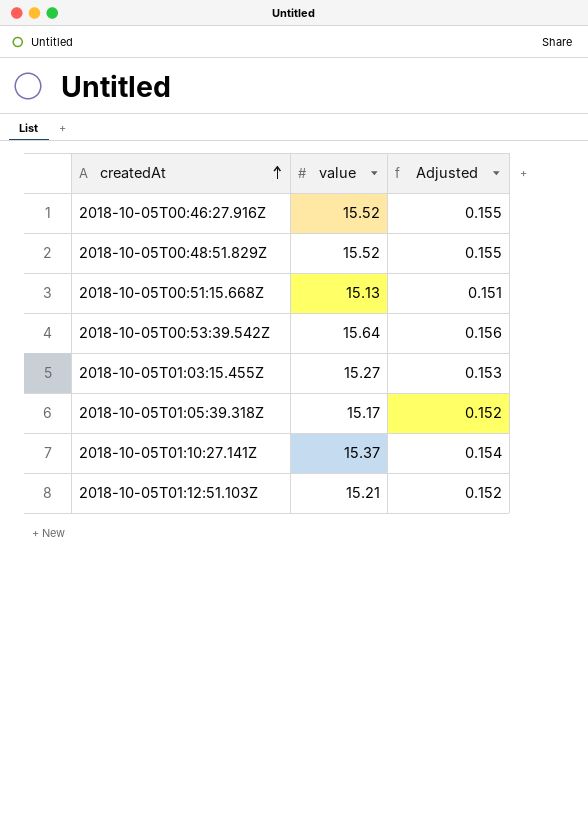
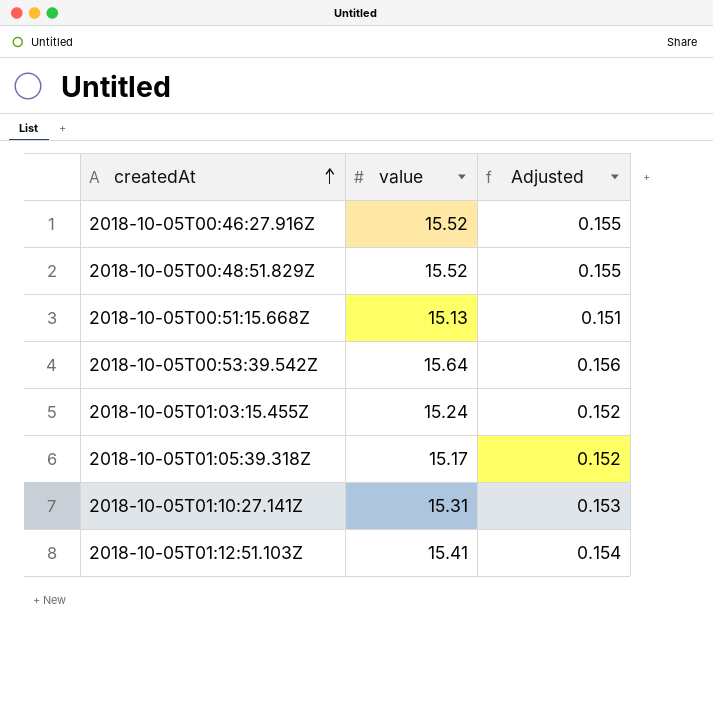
2018-10-05T01:03:15.455Z | value: 15.27 -> 15.24
2018-10-05T01:03:15.455Z | Adjusted: 0.153 -> 0.152
2018-10-05T01:10:27.141Z | value: 15.37 -> 15.31
2018-10-05T01:10:27.141Z | Adjusted: 0.154 -> 0.153
2018-10-05T01:12:51.103Z | value: 15.21 -> 15.41
2018-10-05T01:12:51.103Z | Adjusted: 0.152 -> 0.154

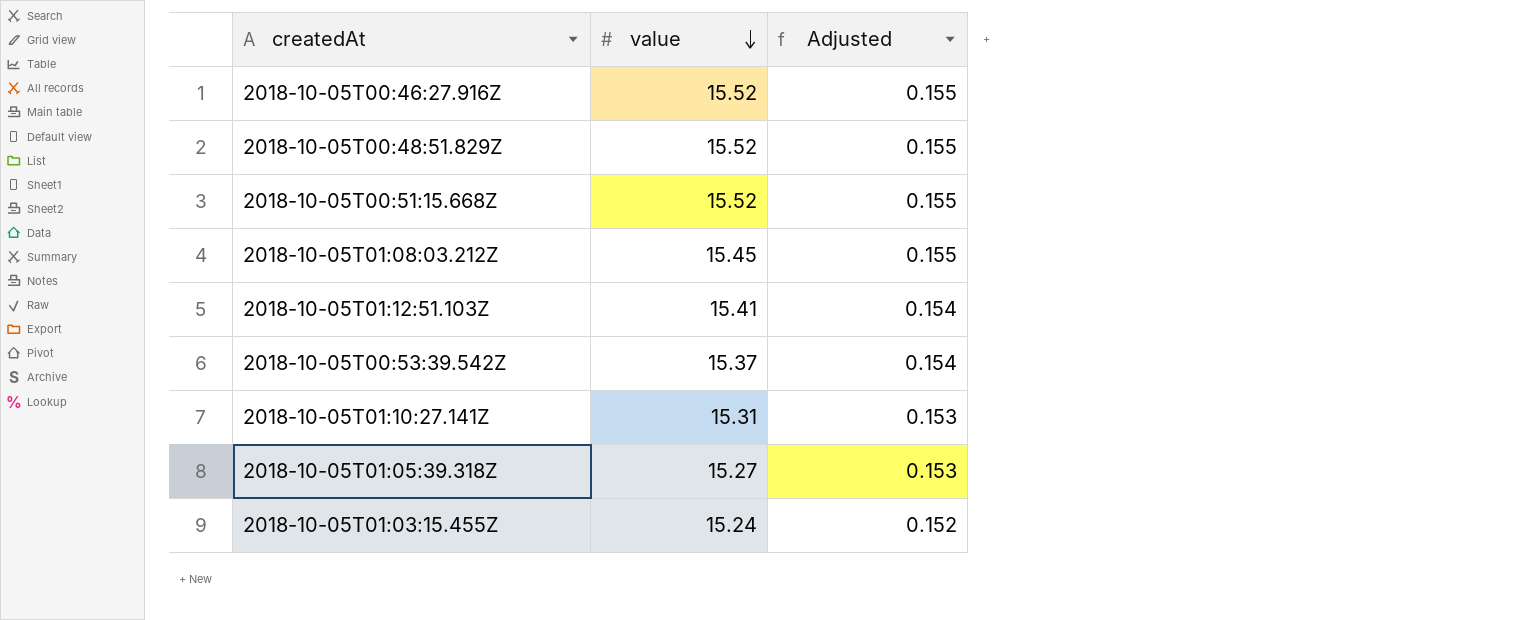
row order: createdAt ascending -> value descending
2018-10-05T00:51:15.668Z | value: 15.13 -> 15.52
2018-10-05T00:51:15.668Z | Adjusted: 0.151 -> 0.155
row 2018-10-05T01:08:03.212Z: none -> 15.45 | 0.155
2018-10-05T00:53:39.542Z | value: 15.64 -> 15.37
2018-10-05T00:53:39.542Z | Adjusted: 0.156 -> 0.154
2018-10-05T01:05:39.318Z | value: 15.17 -> 15.27
2018-10-05T01:05:39.318Z | Adjusted: 0.152 -> 0.153

